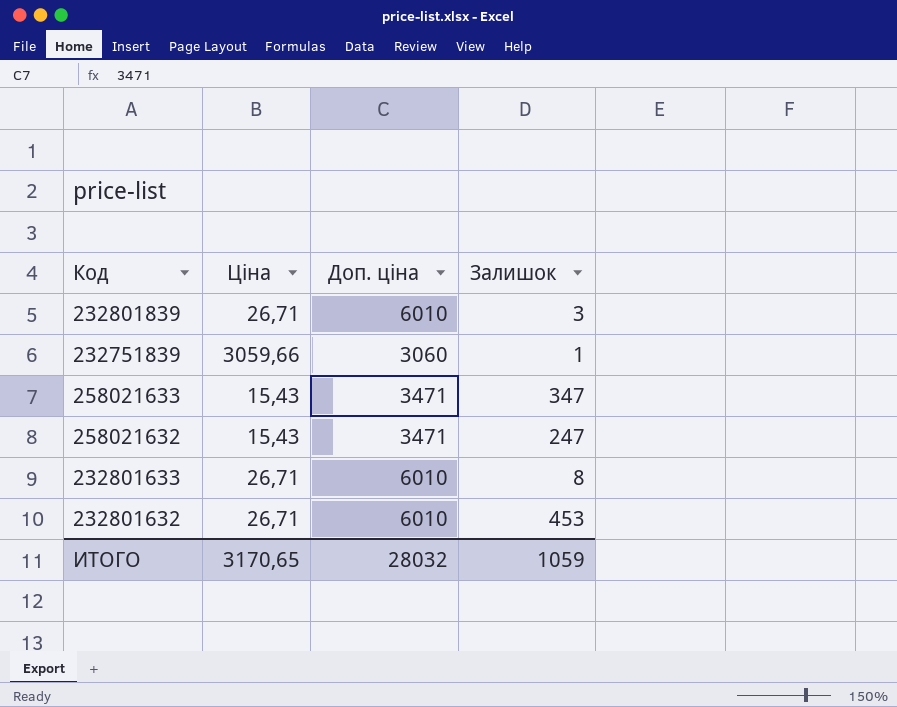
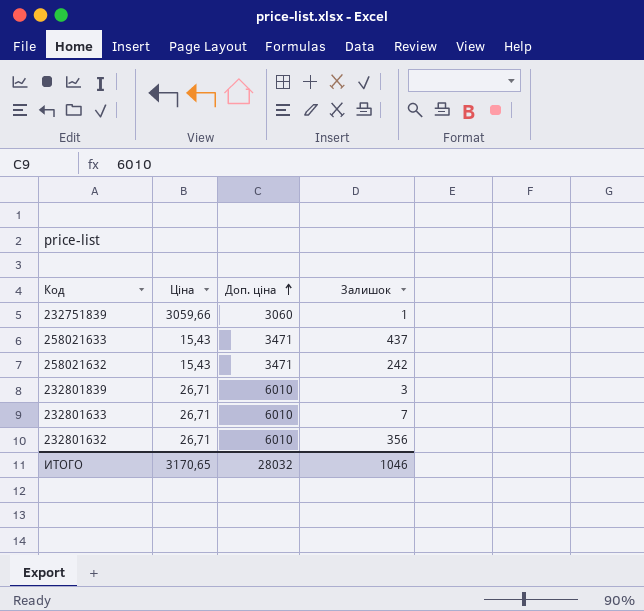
row order: none -> Доп. ціна ascending
258021633 | Залишок: 347 -> 437
258021632 | Залишок: 247 -> 242
232801633 | Залишок: 8 -> 7
232801632 | Залишок: 453 -> 356
ИТОГО | Залишок: 1059 -> 1046

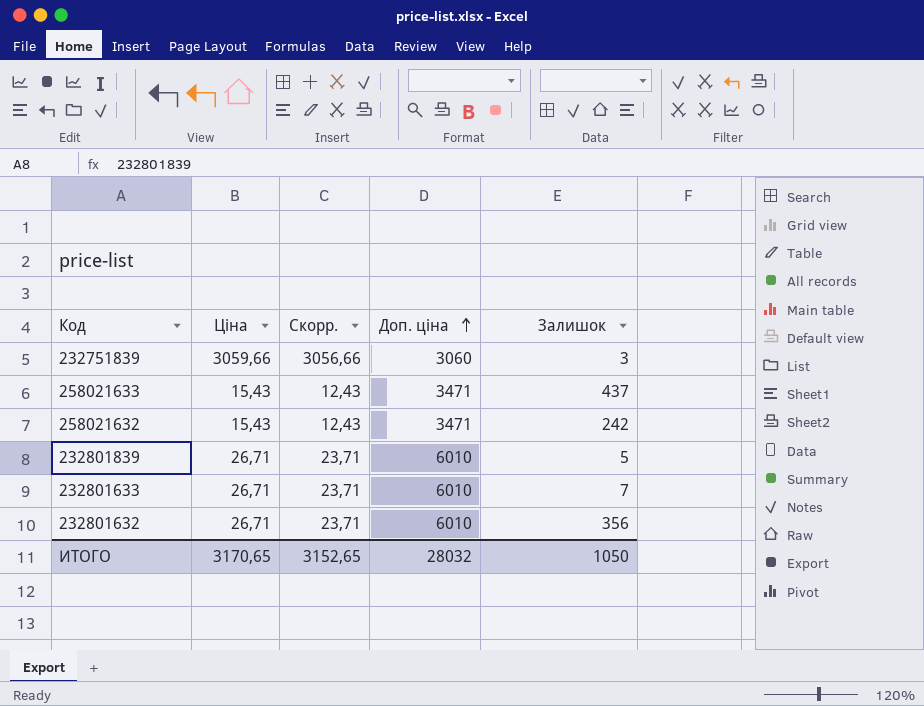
column Скорр. | formula: none -> [Ціна] - 3
232751839 | Залишок: 1 -> 3
232801839 | Залишок: 3 -> 5
ИТОГО | Залишок: 1046 -> 1050

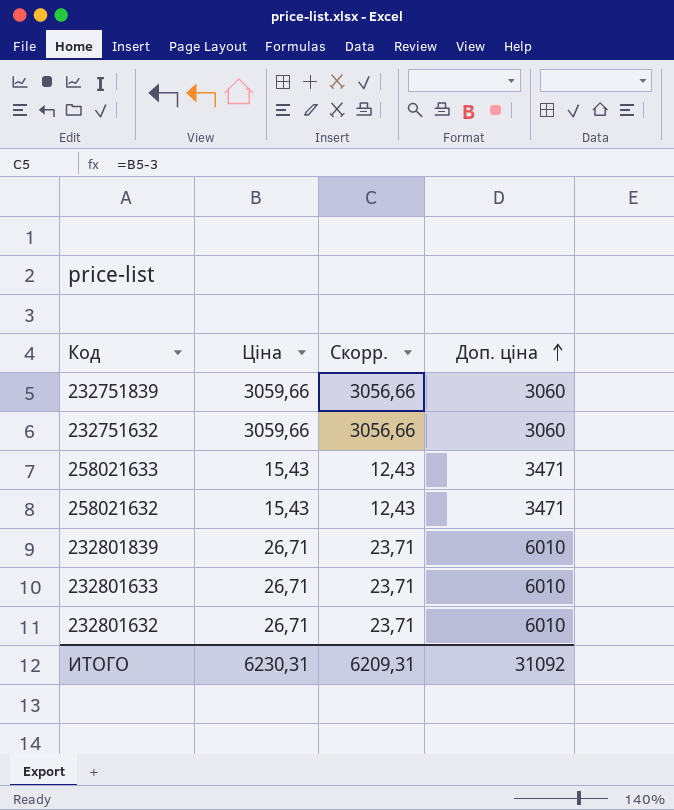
column Залишок | position: 5 -> none
row 232751632: none -> 3059,66 | 3056,66 | 3060
ИТОГО | Ціна: 3170,65 -> 6230,31
ИТОГО | Скорр.: 3152,65 -> 6209,31
ИТОГО | Доп. ціна: 28032 -> 31092

